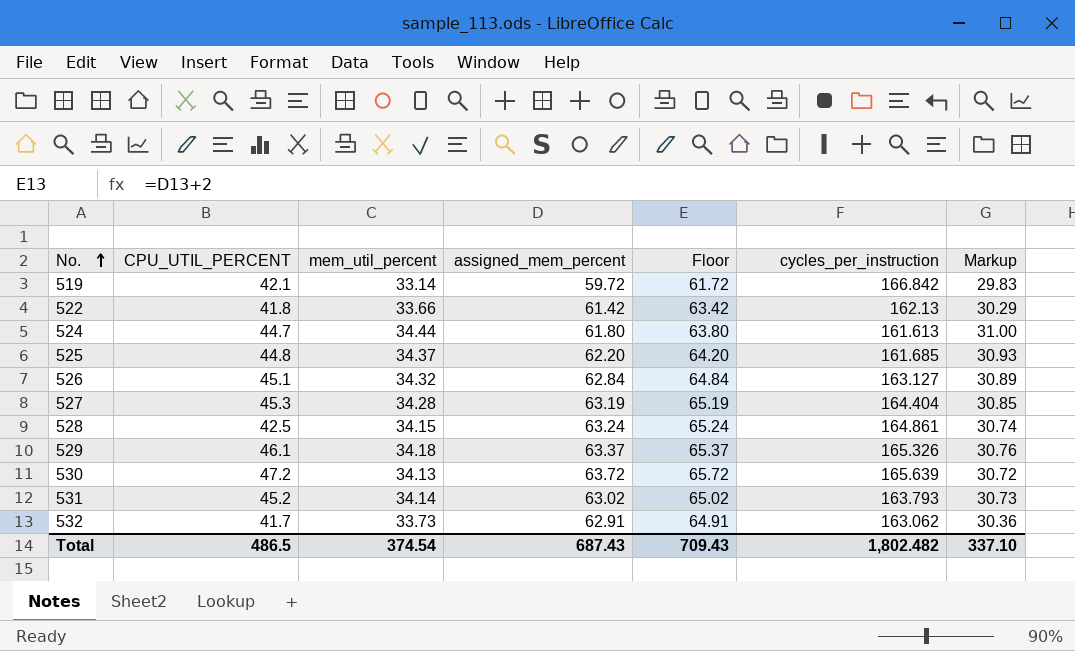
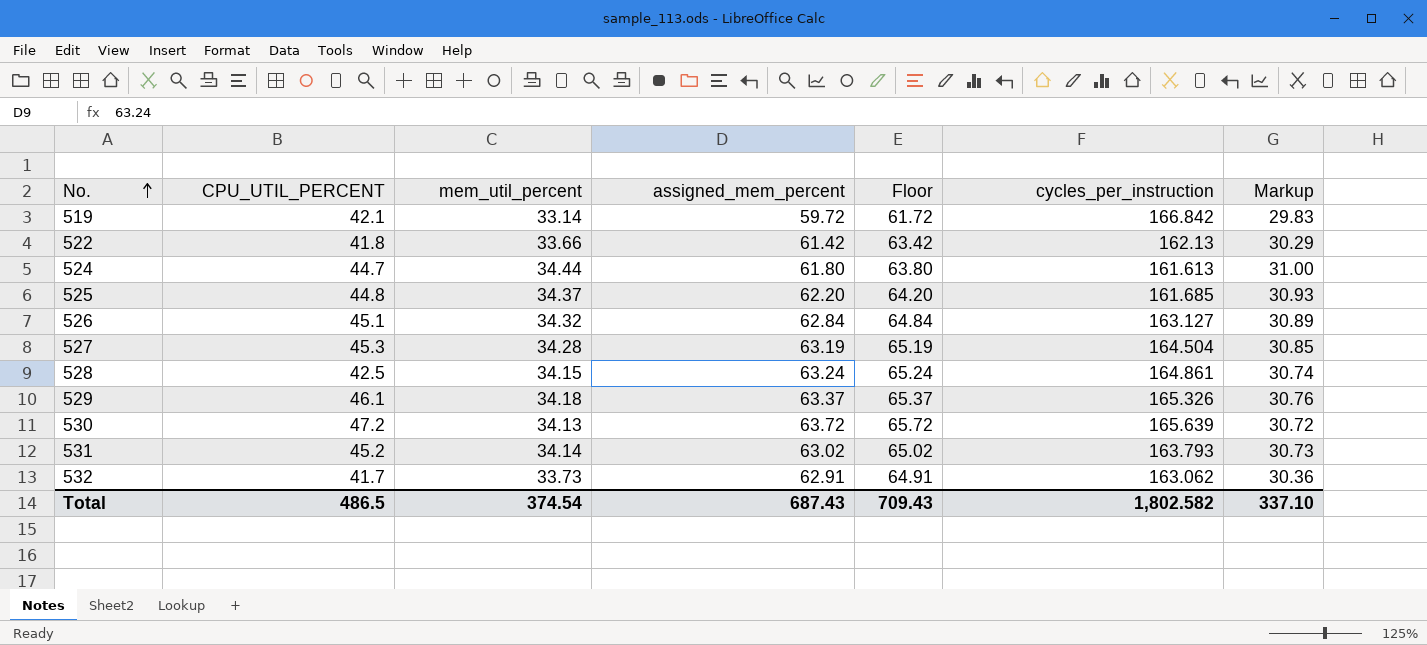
527 | cycles_per_instruction: 164.404 -> 164.504
Total | cycles_per_instruction: 1,802.482 -> 1,802.582

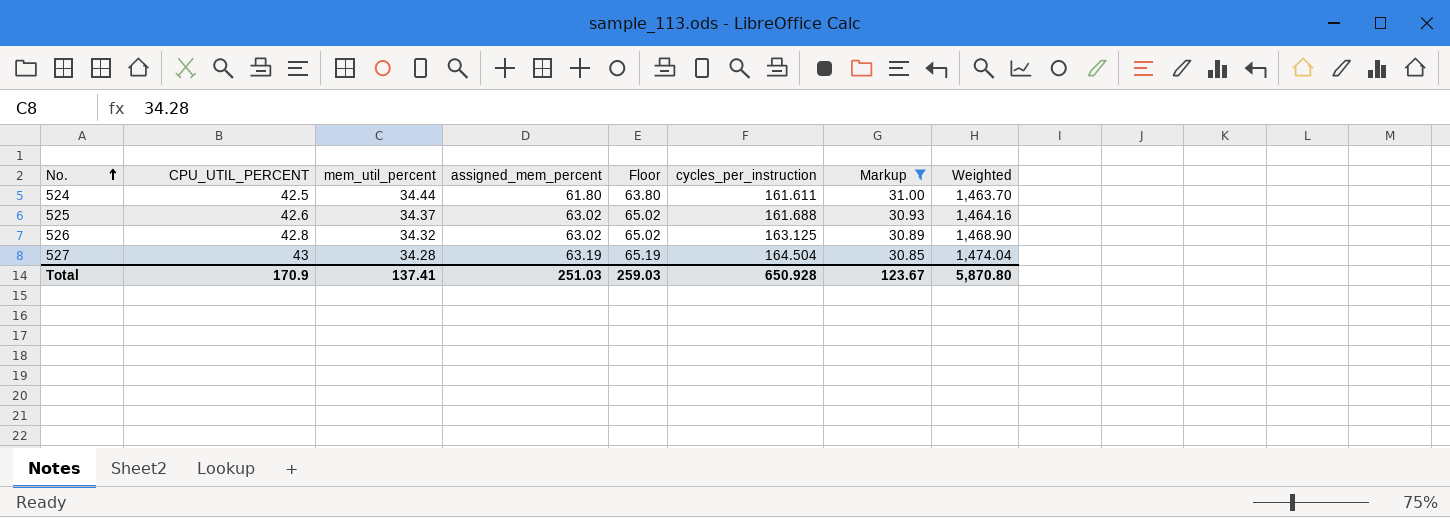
filter: none -> Markup >= 30.85
column Weighted | formula: none -> [CPU_UTIL_PERCENT] * [mem_util_percent]
524 | CPU_UTIL_PERCENT: 44.7 -> 42.5
524 | cycles_per_instruction: 161.613 -> 161.611
525 | CPU_UTIL_PERCENT: 44.8 -> 42.6
525 | assigned_mem_percent: 62.20 -> 63.02
525 | Floor: 64.20 -> 65.02
525 | cycles_per_instruction: 161.685 -> 161.688
526 | CPU_UTIL_PERCENT: 45.1 -> 42.8
526 | assigned_mem_percent: 62.84 -> 63.02
526 | Floor: 64.84 -> 65.02
526 | cycles_per_instruction: 163.127 -> 163.125
527 | CPU_UTIL_PERCENT: 45.3 -> 43
Total | CPU_UTIL_PERCENT: 486.5 -> 170.9
Total | mem_util_percent: 374.54 -> 137.41
Total | assigned_mem_percent: 687.43 -> 251.03
Total | Floor: 709.43 -> 259.03
Total | cycles_per_instruction: 1,802.582 -> 650.928
Total | Markup: 337.10 -> 123.67

